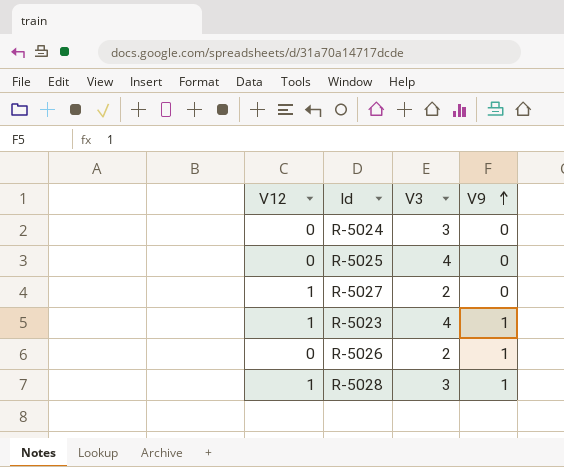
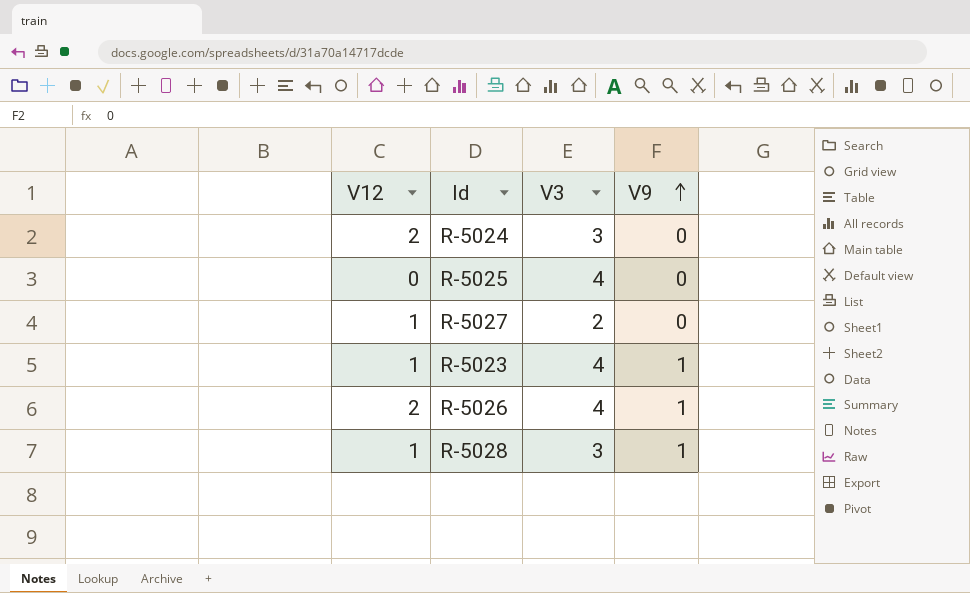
R-5024 | V12: 0 -> 2
R-5026 | V12: 0 -> 2
R-5026 | V3: 2 -> 4

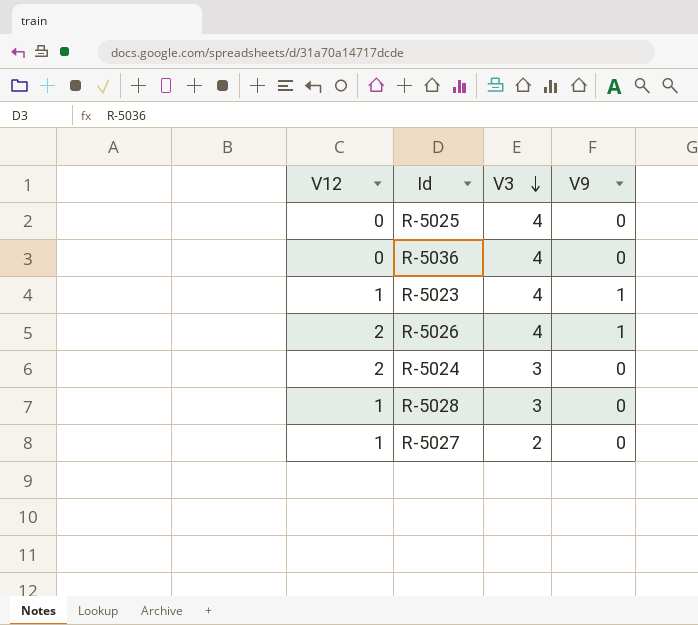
row order: V9 ascending -> V3 descending
row R-5036: none -> 0 | 4 | 0
R-5028 | V9: 1 -> 0

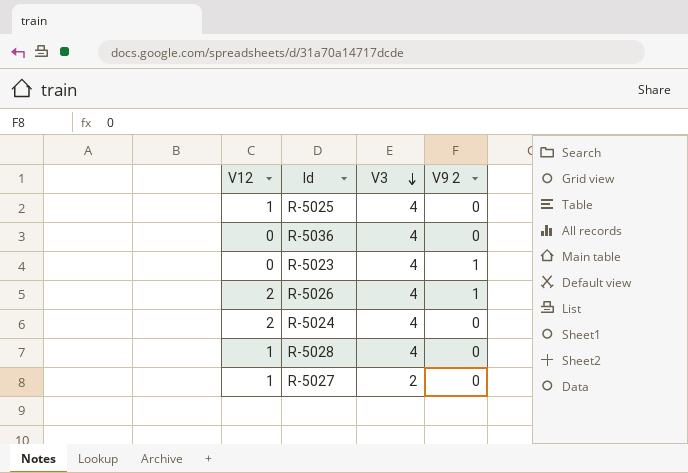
column name: V9 -> V9 2
R-5025 | V12: 0 -> 1
R-5023 | V12: 1 -> 0
R-5024 | V3: 3 -> 4
R-5028 | V3: 3 -> 4

